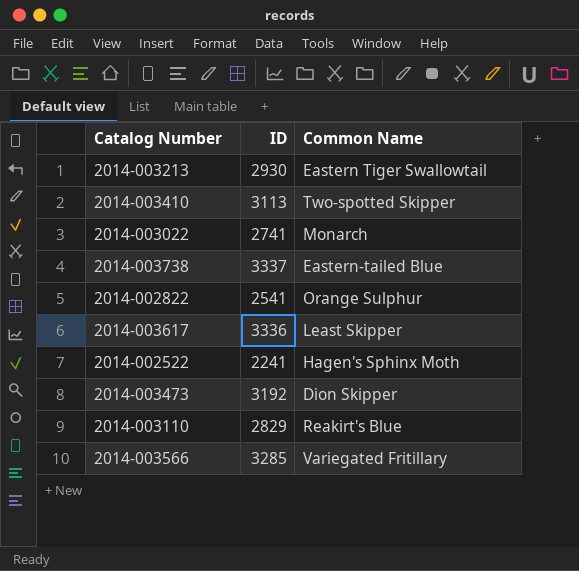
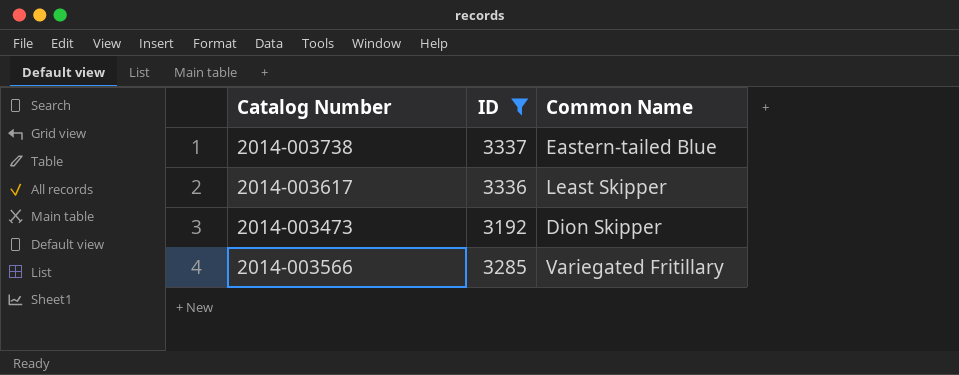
filter: none -> ID >= 3192

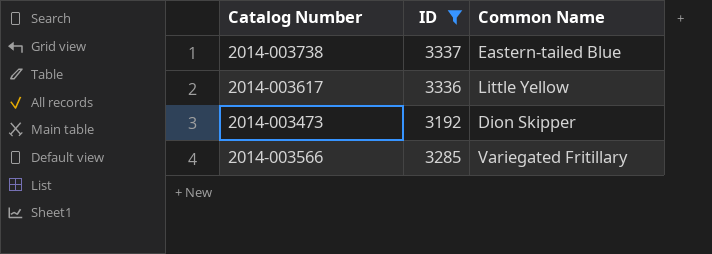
2014-003617 | Common Name: Least Skipper -> Little Yellow

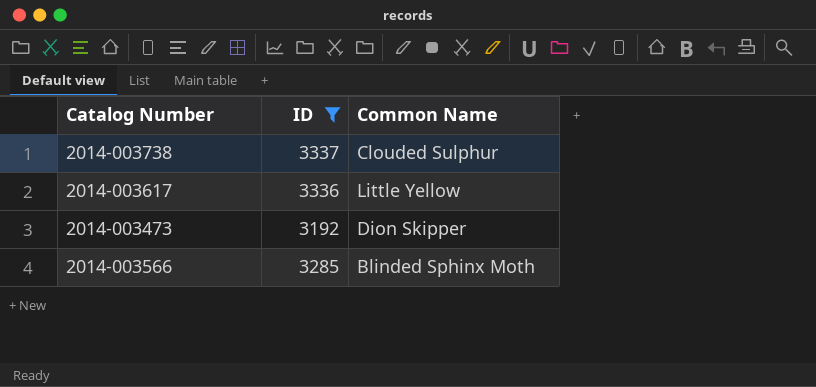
2014-003738 | Common Name: Eastern-tailed Blue -> Clouded Sulphur
2014-003566 | Common Name: Variegated Fritillary -> Blinded Sphinx Moth

